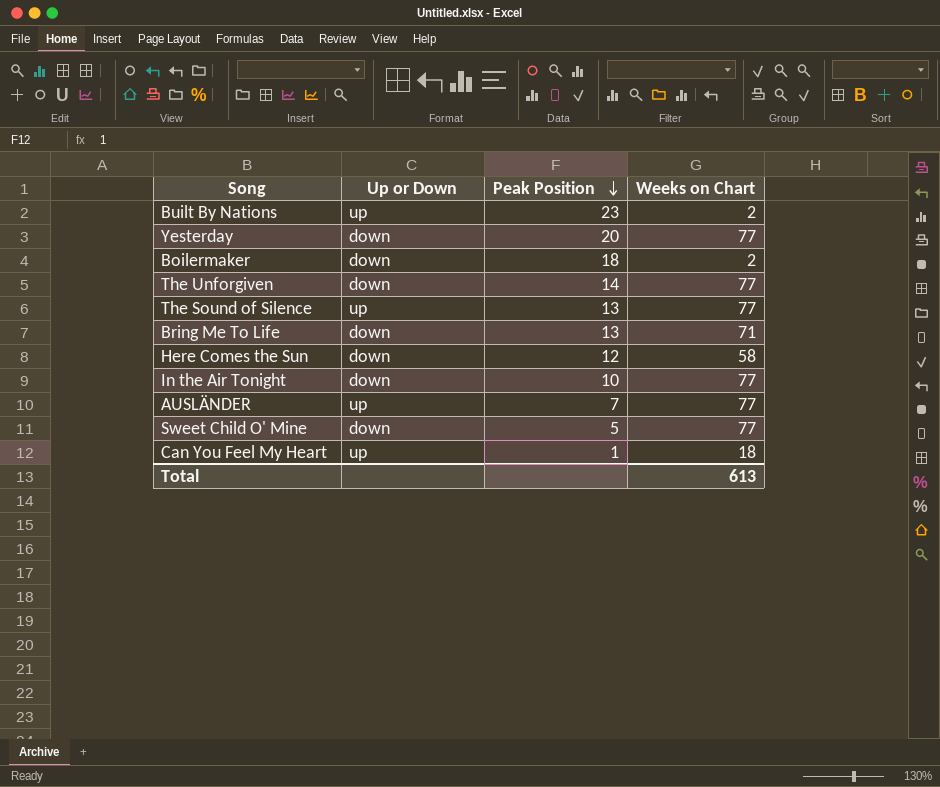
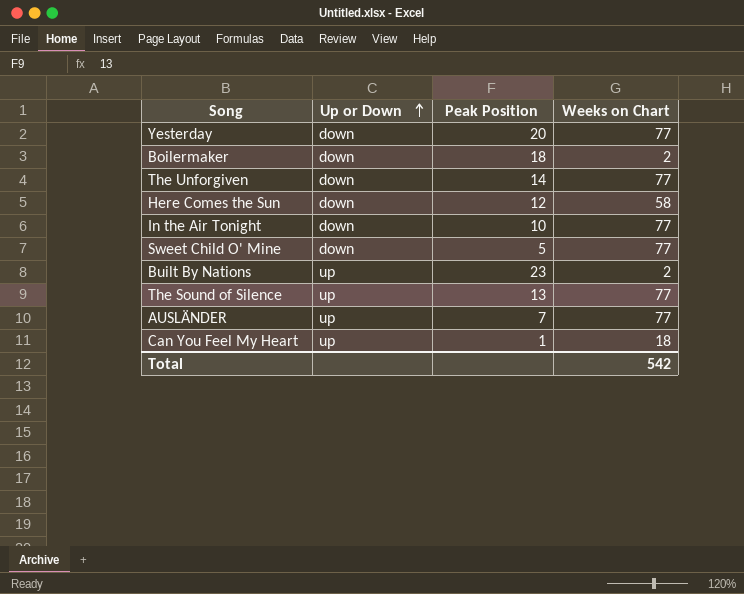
row order: Peak Position descending -> Up or Down ascending
row Bring Me To Life: down | 13 | 71 -> none
Total | Weeks on Chart: 613 -> 542

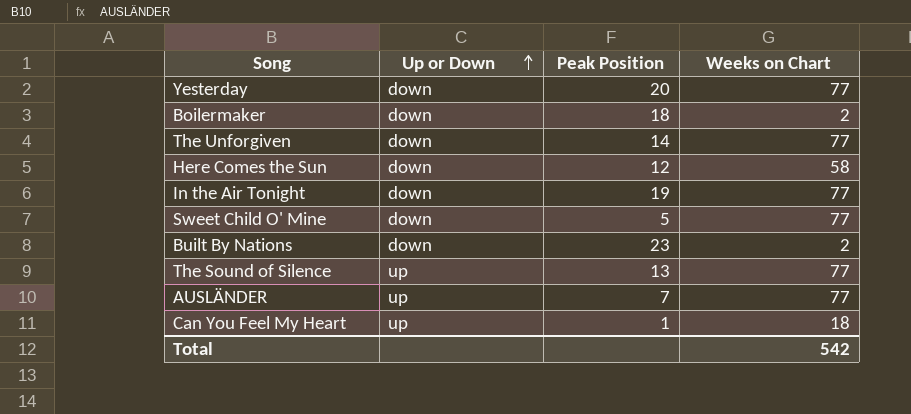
In the Air Tonight | Peak Position: 10 -> 19
Built By Nations | Up or Down: up -> down

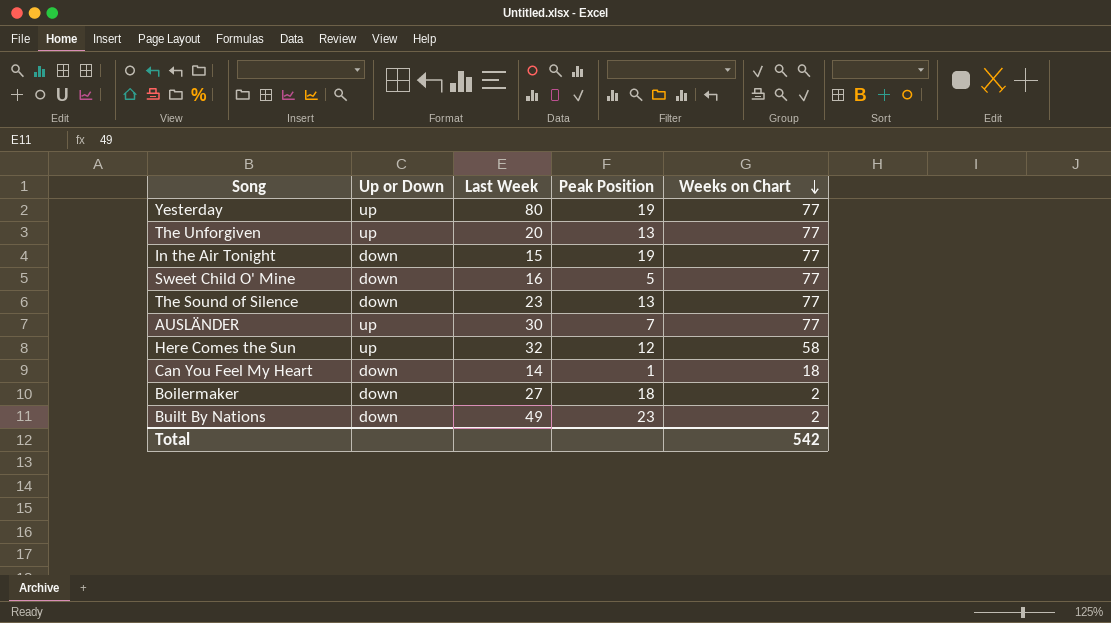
row order: Up or Down ascending -> Weeks on Chart descending
column Last Week | position: none -> 3
Yesterday | Up or Down: down -> up
Yesterday | Peak Position: 20 -> 19
The Unforgiven | Up or Down: down -> up
The Unforgiven | Peak Position: 14 -> 13
The Sound of Silence | Up or Down: up -> down
Here Comes the Sun | Up or Down: down -> up
Can You Feel My Heart | Up or Down: up -> down

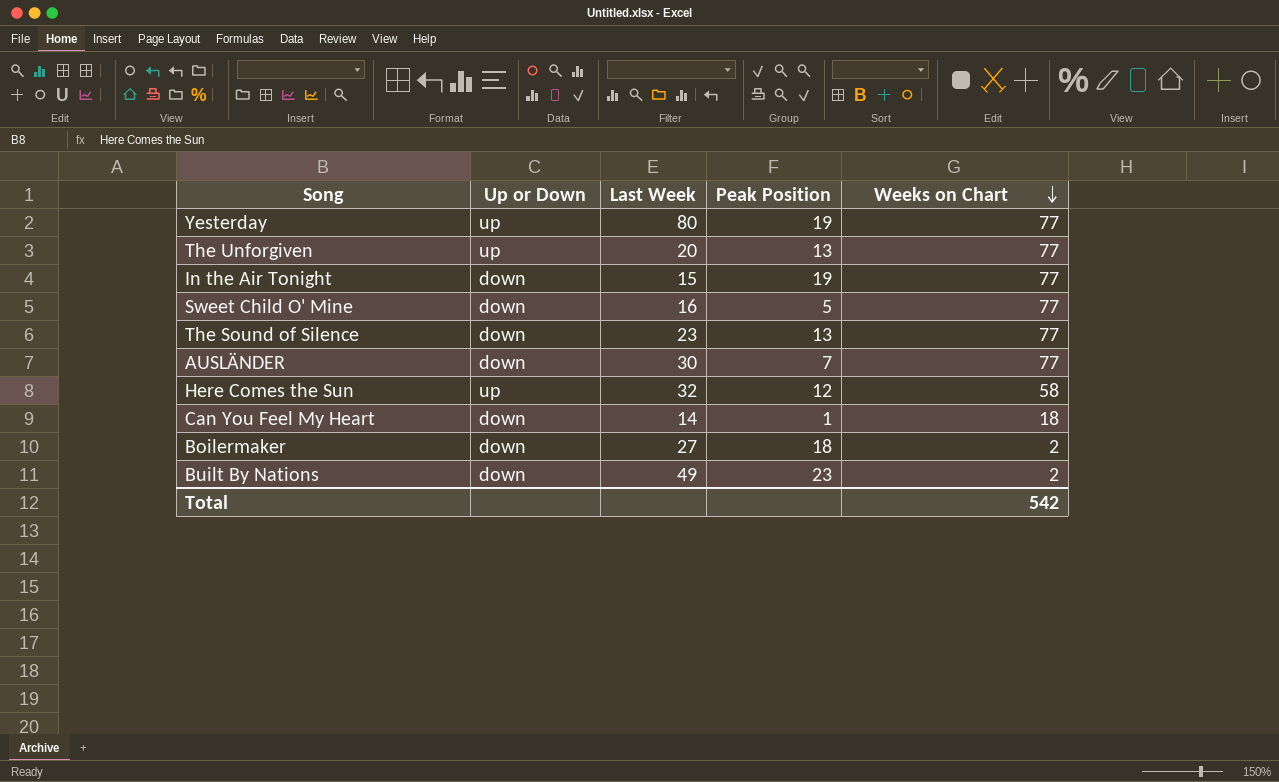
AUSLÄNDER | Up or Down: up -> down

